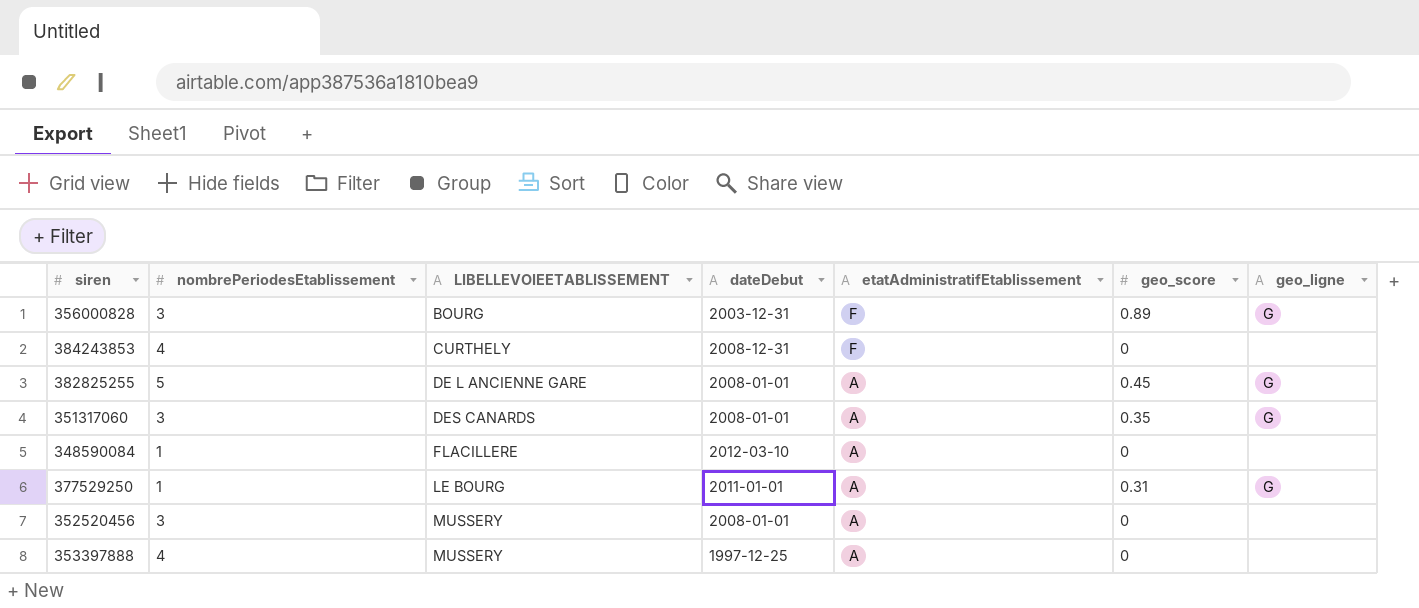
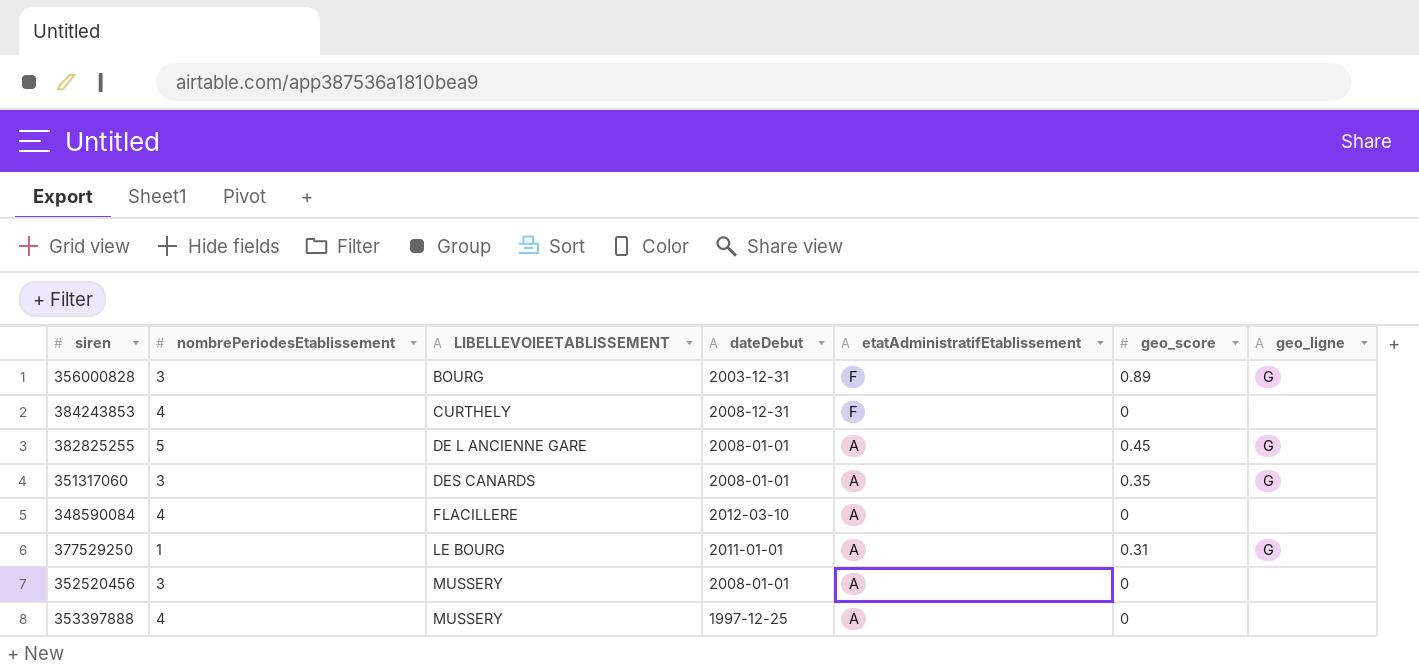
348590084 | nombrePeriodesEtablissement: 1 -> 4

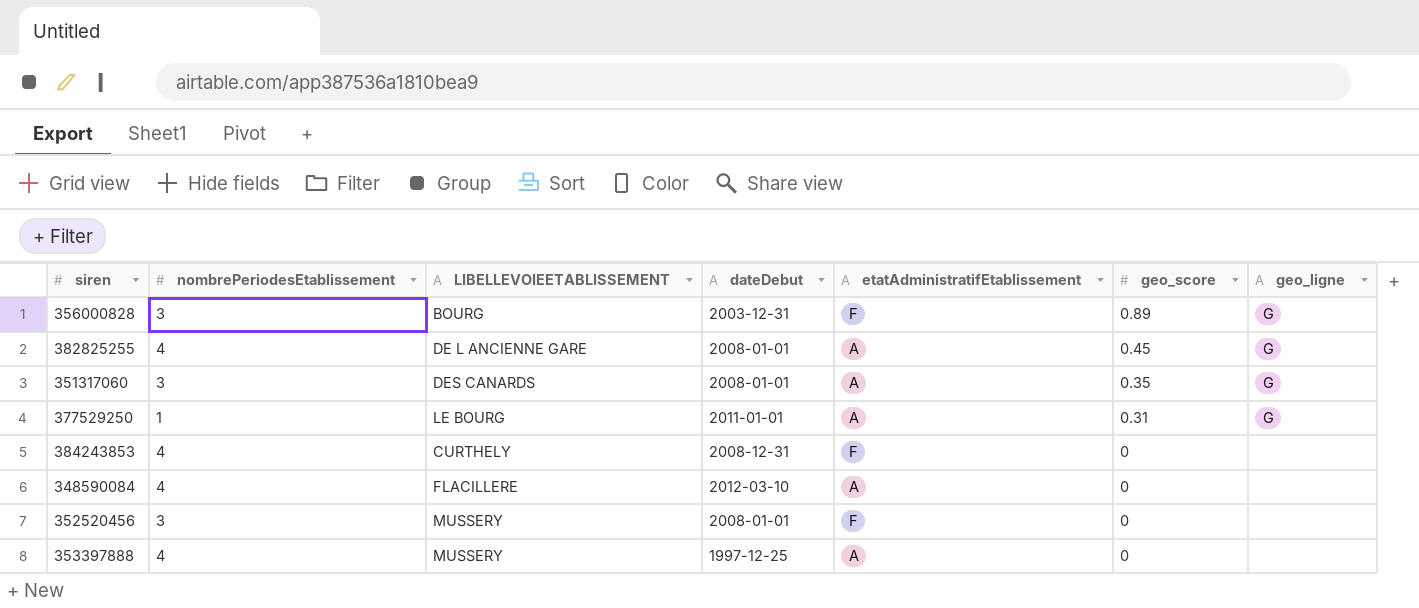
row order: LIBELLEVOIEETABLISSEMENT ascending -> geo_score descending
382825255 | nombrePeriodesEtablissement: 5 -> 4
352520456 | etatAdministratifEtablissement: A -> F

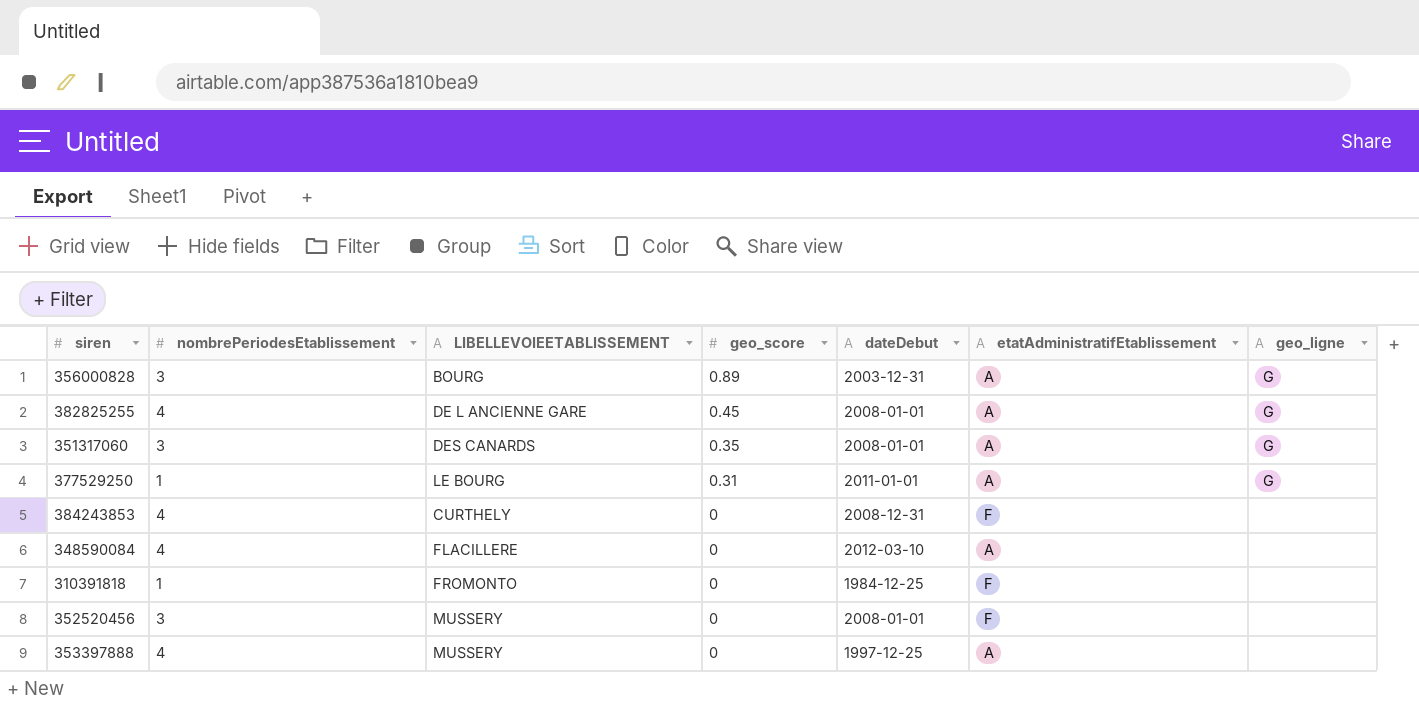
column geo_score | position: 6 -> 4
356000828 | etatAdministratifEtablissement: F -> A
row 310391818: none -> 1 | FROMONTO | 0 | 1984-12-25 | F | none

